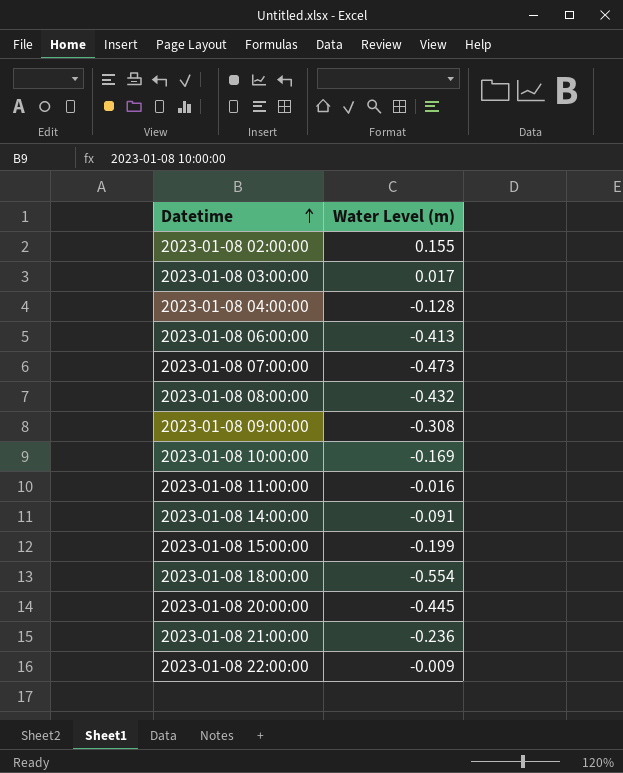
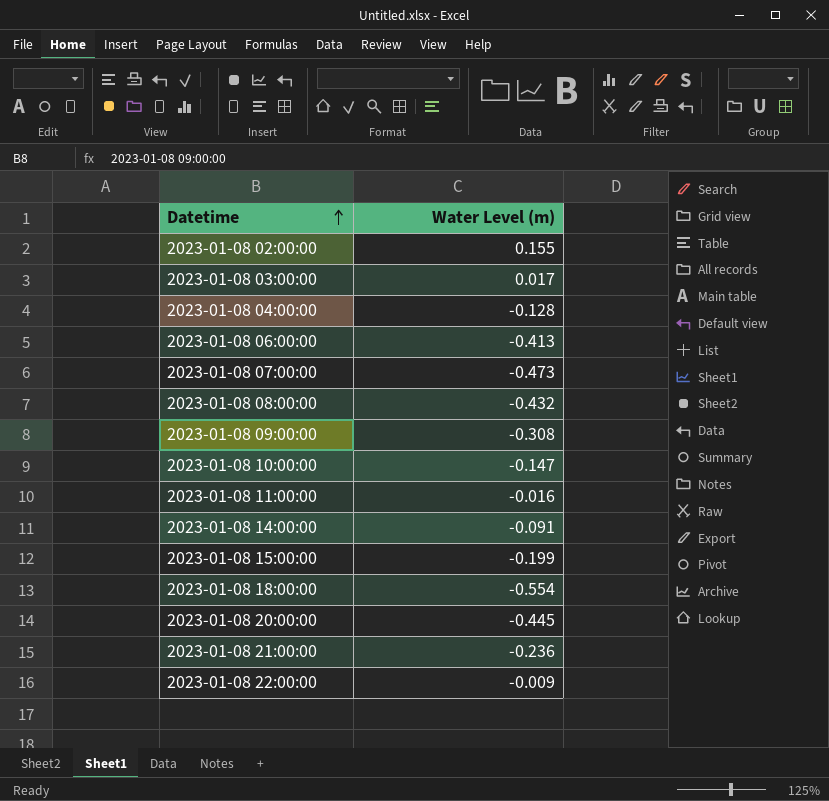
2023-01-08 10:00:00 | Water Level (m): -0.169 -> -0.147

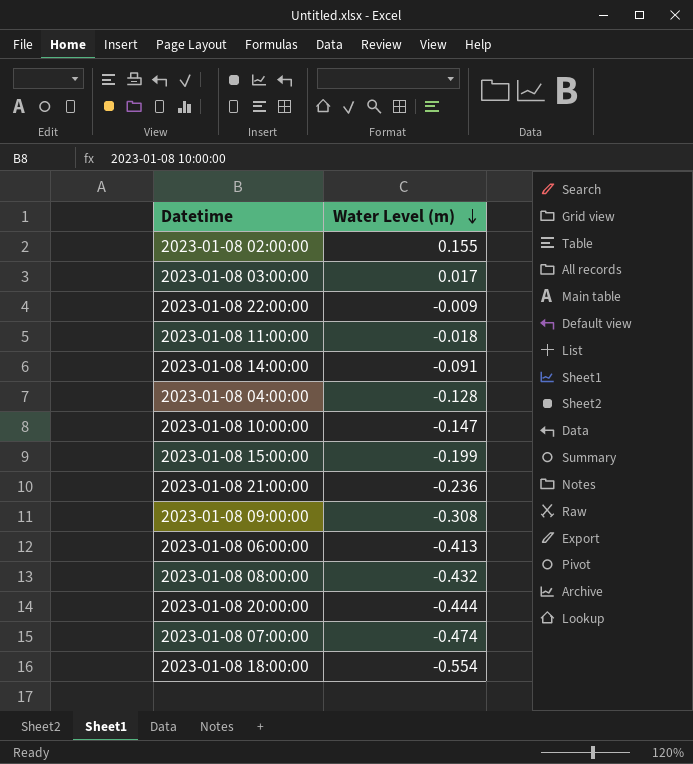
row order: Datetime ascending -> Water Level (m) descending
2023-01-08 11:00:00 | Water Level (m): -0.016 -> -0.018
2023-01-08 20:00:00 | Water Level (m): -0.445 -> -0.444
2023-01-08 07:00:00 | Water Level (m): -0.473 -> -0.474

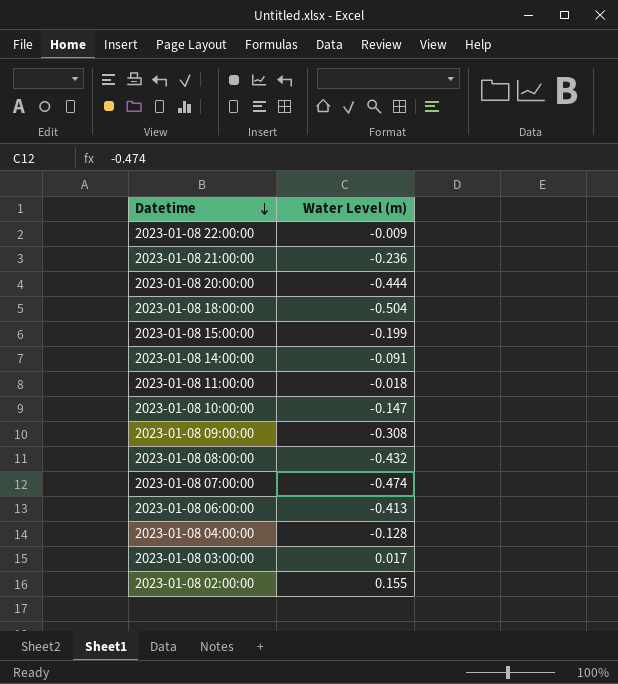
row order: Water Level (m) descending -> Datetime descending
2023-01-08 18:00:00 | Water Level (m): -0.554 -> -0.504

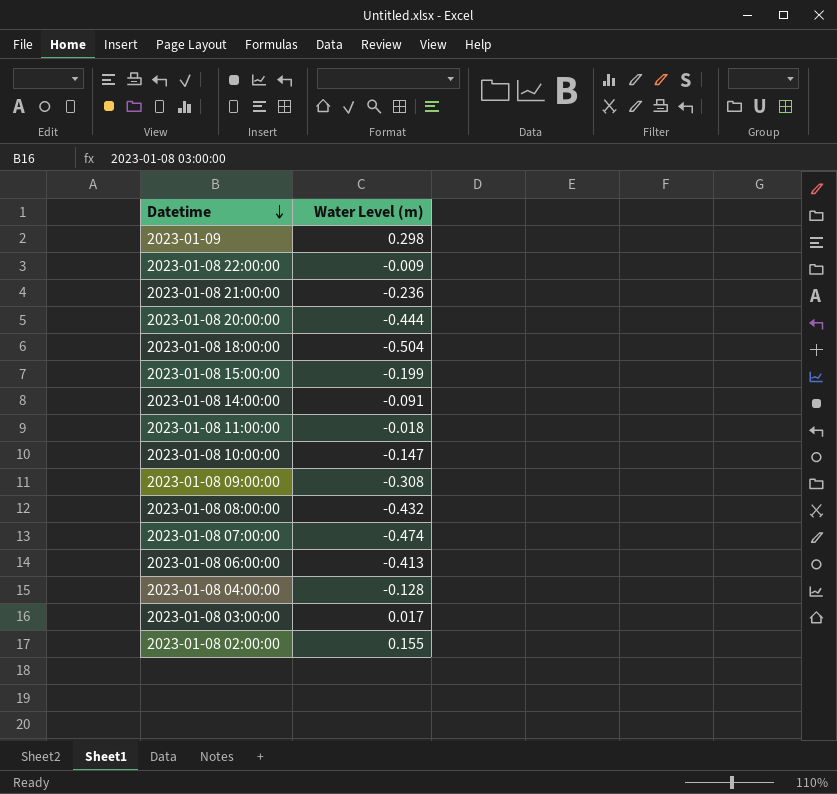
row 2023-01-09: none -> 0.298

